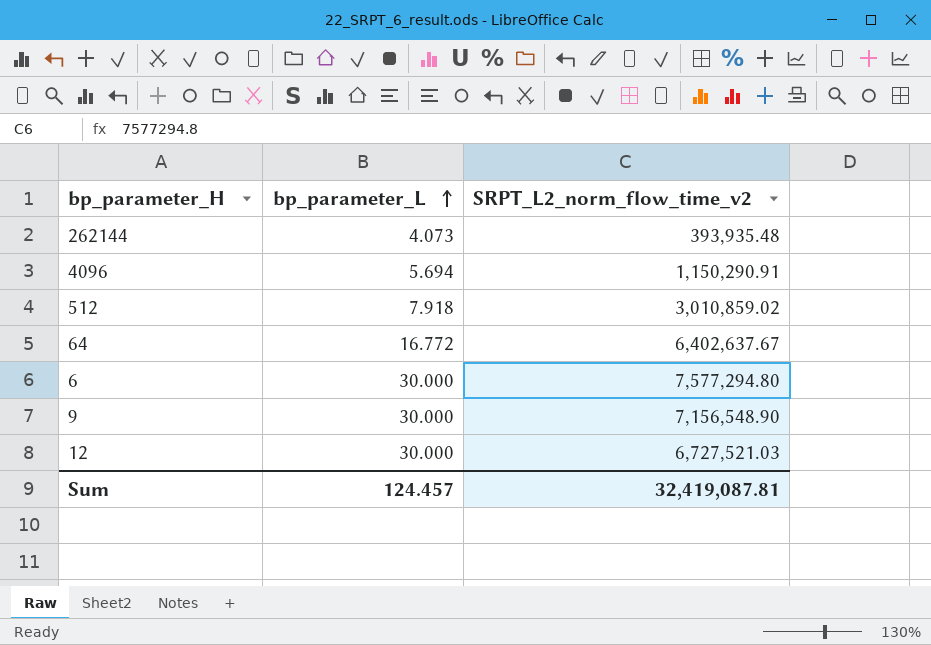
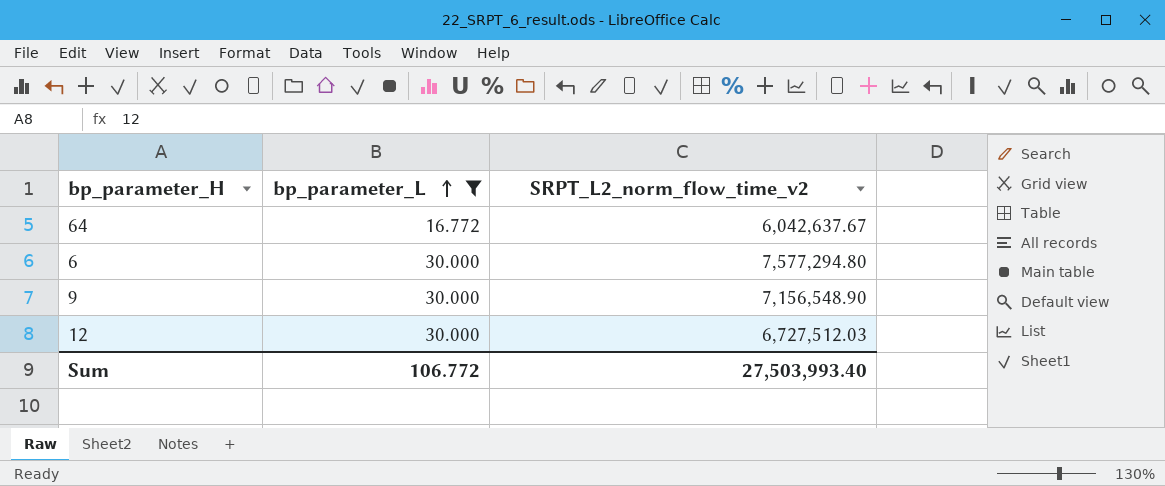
filter: none -> bp_parameter_L >= 16.772
64 | SRPT_L2_norm_flow_time_v2: 6,402,637.67 -> 6,042,637.67
12 | SRPT_L2_norm_flow_time_v2: 6,727,521.03 -> 6,727,512.03
Sum | bp_parameter_L: 124.457 -> 106.772
Sum | SRPT_L2_norm_flow_time_v2: 32,419,087.81 -> 27,503,993.40

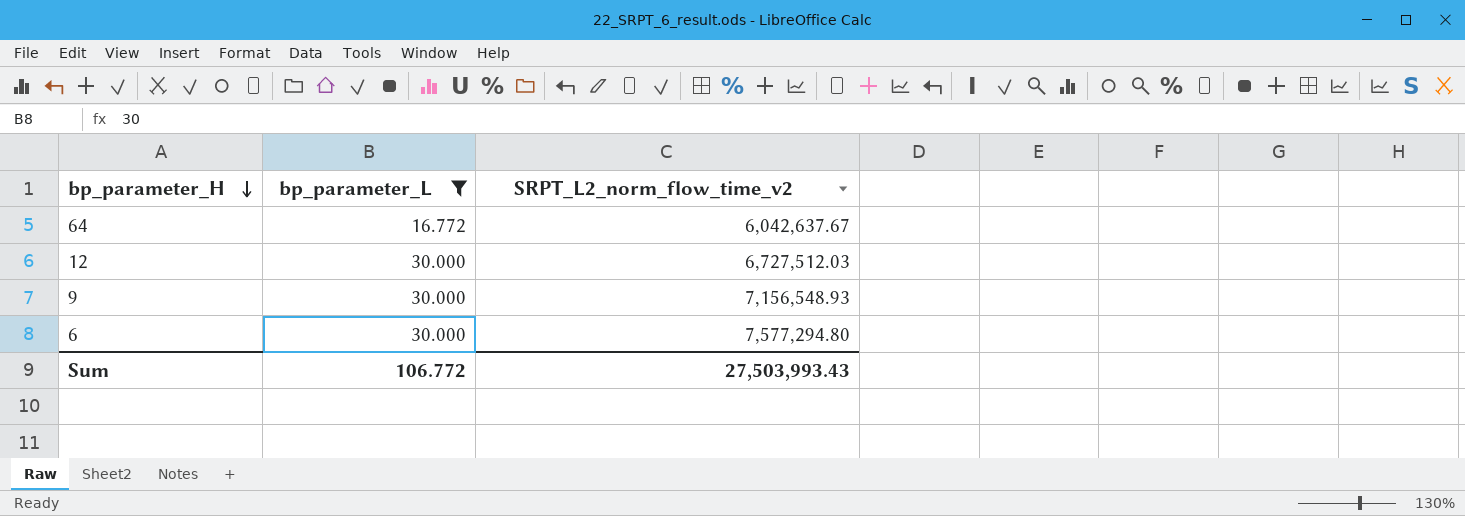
row order: bp_parameter_L ascending -> bp_parameter_H descending
9 | SRPT_L2_norm_flow_time_v2: 7,156,548.90 -> 7,156,548.93
Sum | SRPT_L2_norm_flow_time_v2: 27,503,993.40 -> 27,503,993.43

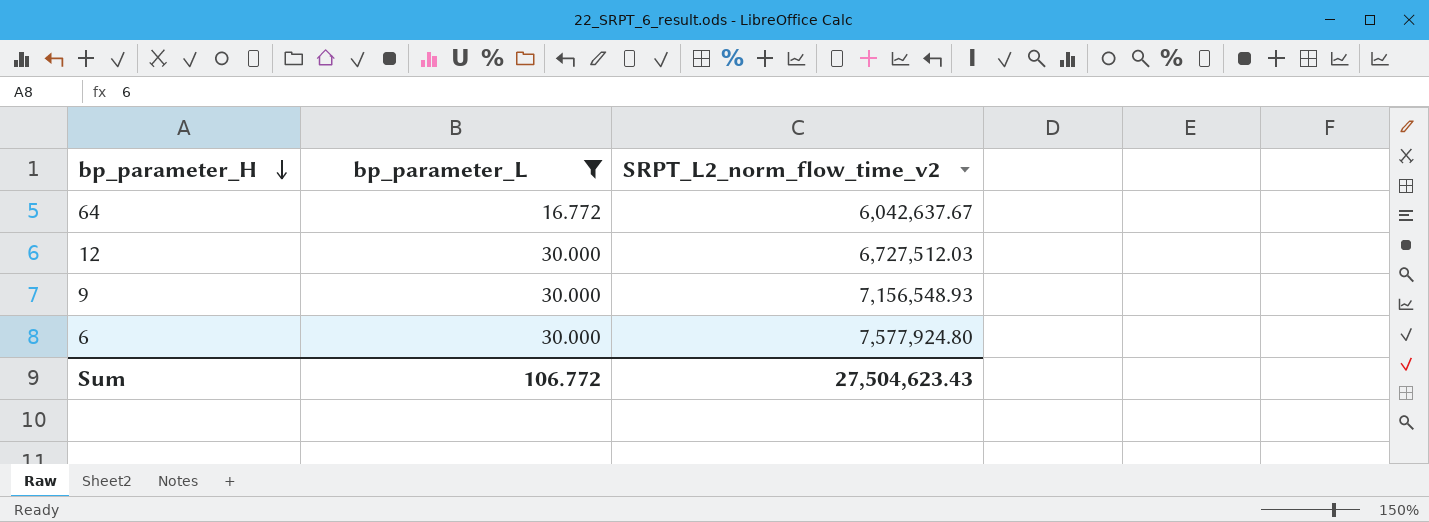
6 | SRPT_L2_norm_flow_time_v2: 7,577,294.80 -> 7,577,924.80
Sum | SRPT_L2_norm_flow_time_v2: 27,503,993.43 -> 27,504,623.43

